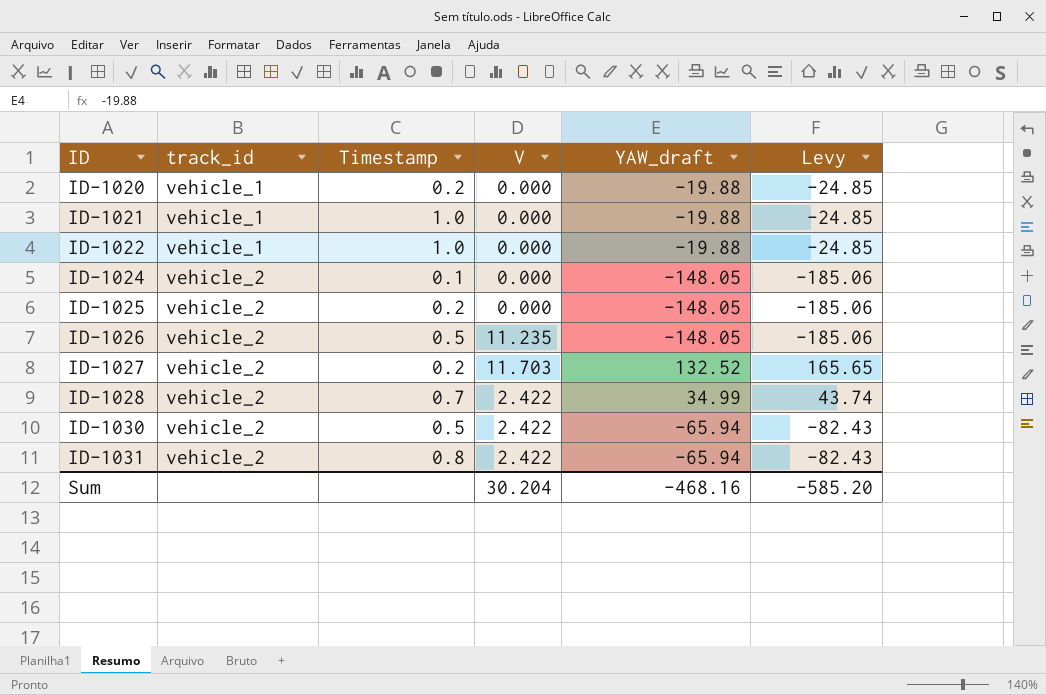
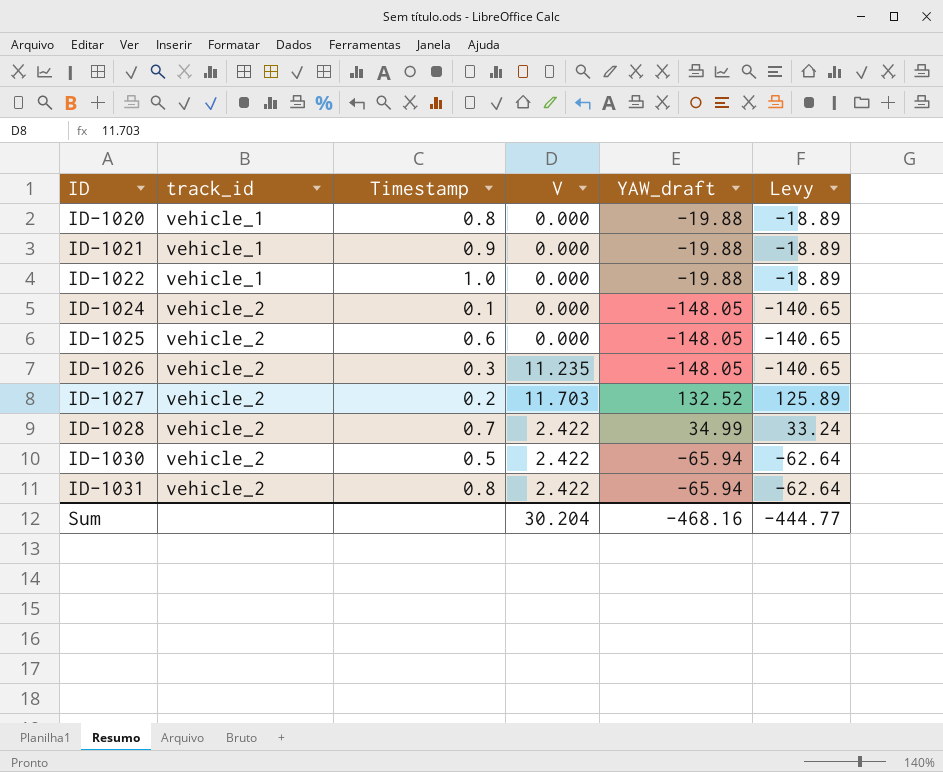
column Levy | formula: [YAW_draft] * 1.25 -> [YAW_draft] * 0.95
ID-1020 | Timestamp: 0.2 -> 0.8
ID-1021 | Timestamp: 1.0 -> 0.9
ID-1025 | Timestamp: 0.2 -> 0.6
ID-1026 | Timestamp: 0.5 -> 0.3
Sum | Levy: -585.20 -> -444.77

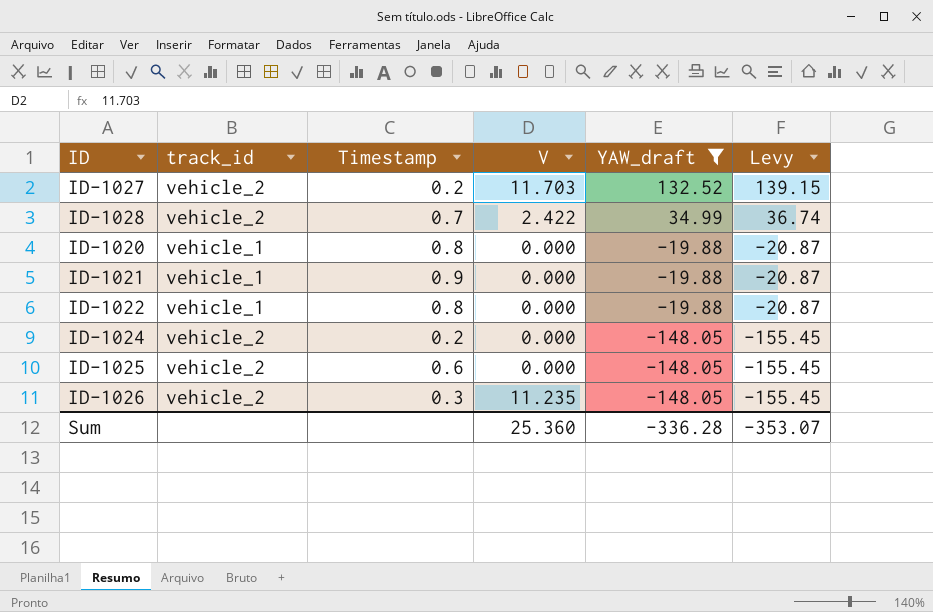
filter: none -> YAW_draft != -65.94
row order: ID ascending -> YAW_draft descending
column Levy | formula: [YAW_draft] * 0.95 -> [YAW_draft] * 1.05
ID-1022 | Timestamp: 1.0 -> 0.8
ID-1024 | Timestamp: 0.1 -> 0.2
Sum | V: 30.204 -> 25.360
Sum | YAW_draft: -468.16 -> -336.28
Sum | Levy: -444.77 -> -353.07

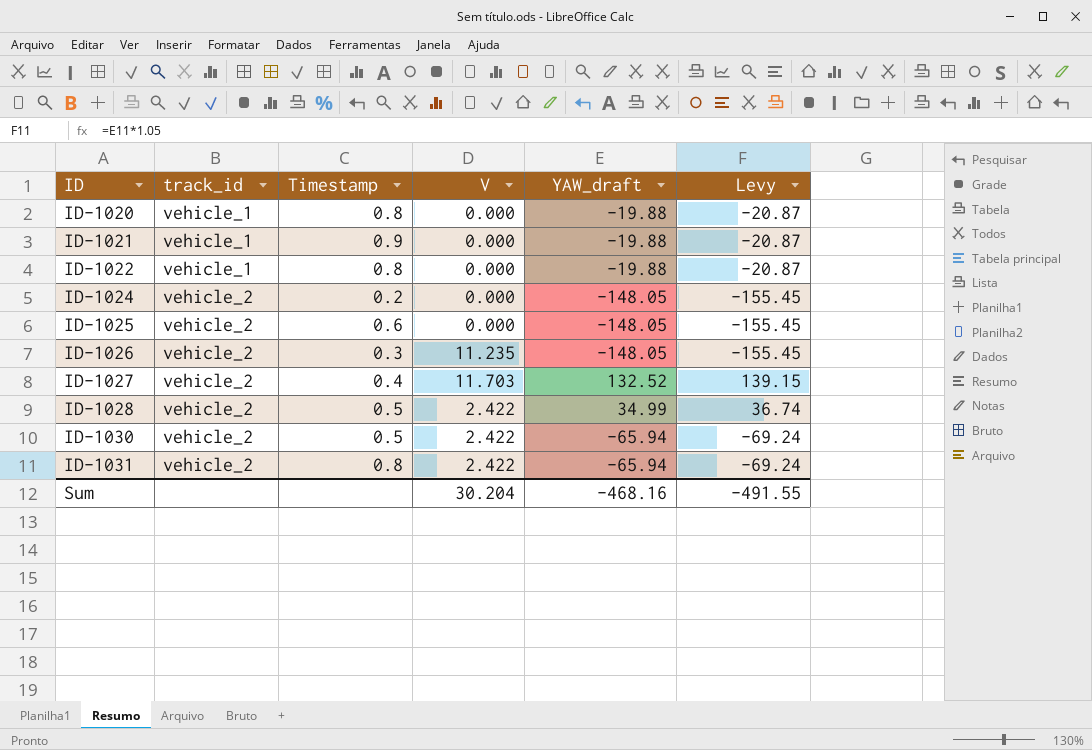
filter: YAW_draft != -65.94 -> none
row order: YAW_draft descending -> ID ascending
ID-1027 | Timestamp: 0.2 -> 0.4
ID-1028 | Timestamp: 0.7 -> 0.5
Sum | V: 25.360 -> 30.204
Sum | YAW_draft: -336.28 -> -468.16
Sum | Levy: -353.07 -> -491.55

